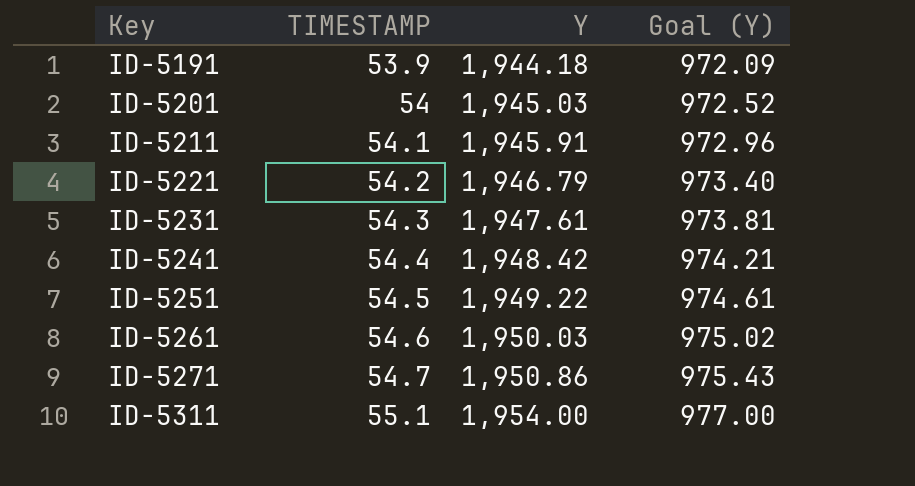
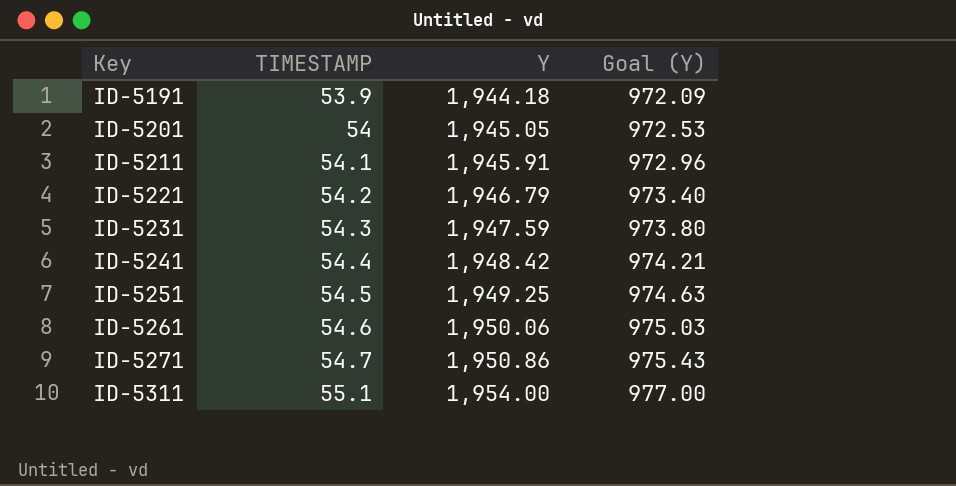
ID-5201 | Y: 1,945.03 -> 1,945.05
ID-5201 | Goal (Y): 972.52 -> 972.53
ID-5231 | Y: 1,947.61 -> 1,947.59
ID-5231 | Goal (Y): 973.81 -> 973.80
ID-5251 | Y: 1,949.22 -> 1,949.25
ID-5251 | Goal (Y): 974.61 -> 974.63
ID-5261 | Y: 1,950.03 -> 1,950.06
ID-5261 | Goal (Y): 975.02 -> 975.03

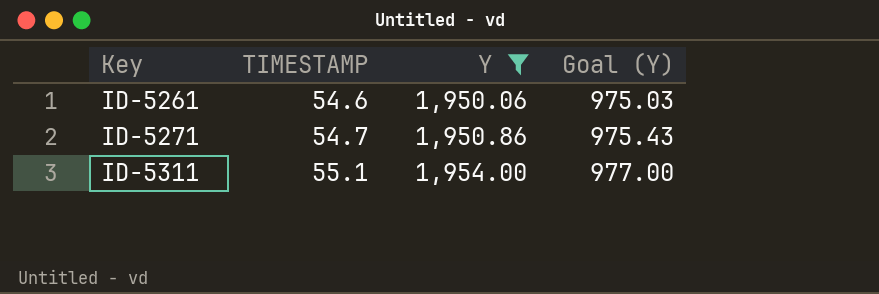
filter: none -> Y >= 1,950.06

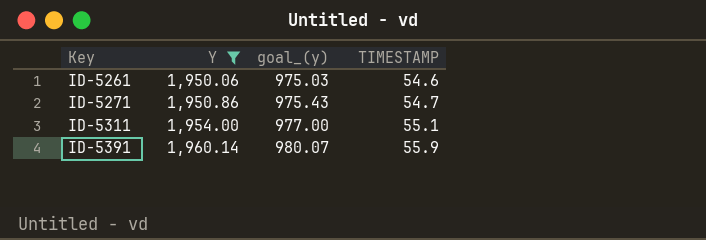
column name: Goal (Y) -> goal_(y)
column TIMESTAMP | position: 2 -> 4
row ID-5391: none -> 1,960.14 | 980.07 | 55.9

